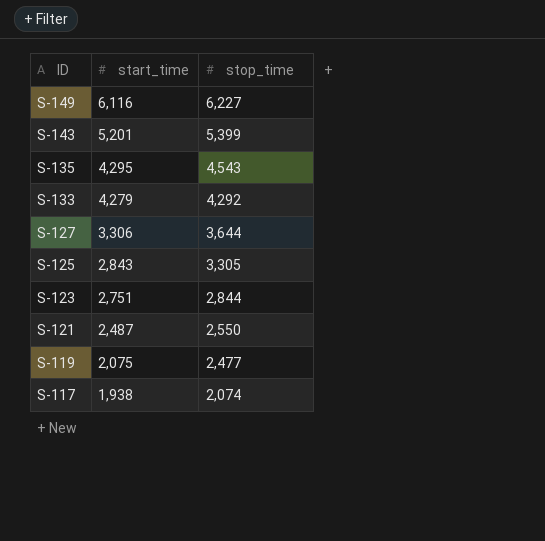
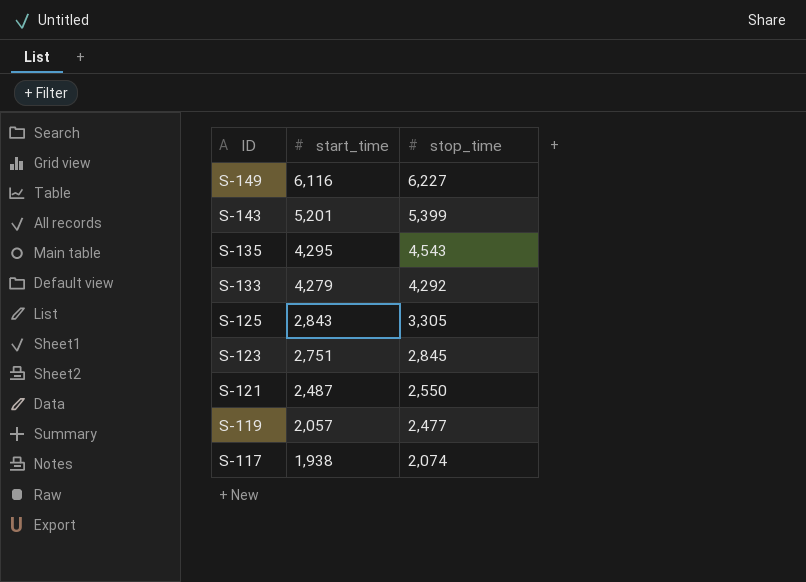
row S-127: 3,306 | 3,644 -> none
S-123 | stop_time: 2,844 -> 2,845
S-119 | start_time: 2,075 -> 2,057

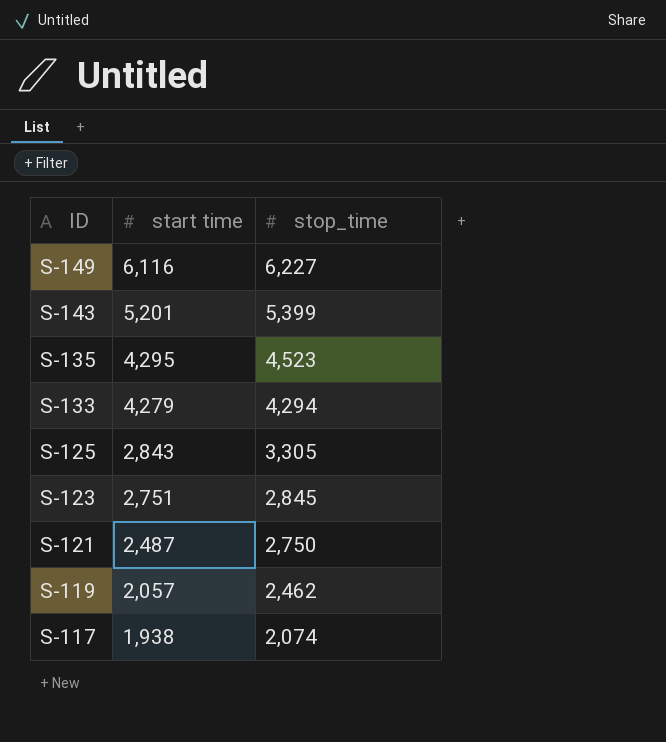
column name: start_time -> start time
S-135 | stop_time: 4,543 -> 4,523
S-133 | stop_time: 4,292 -> 4,294
S-121 | stop_time: 2,550 -> 2,750
S-119 | stop_time: 2,477 -> 2,462

